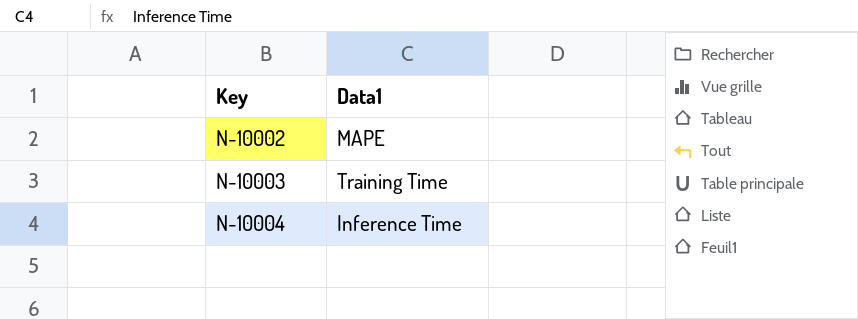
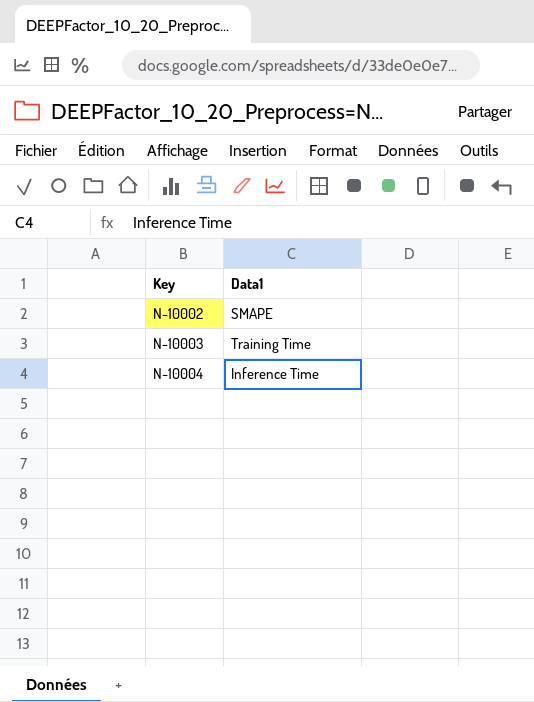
N-10002 | Data1: MAPE -> SMAPE

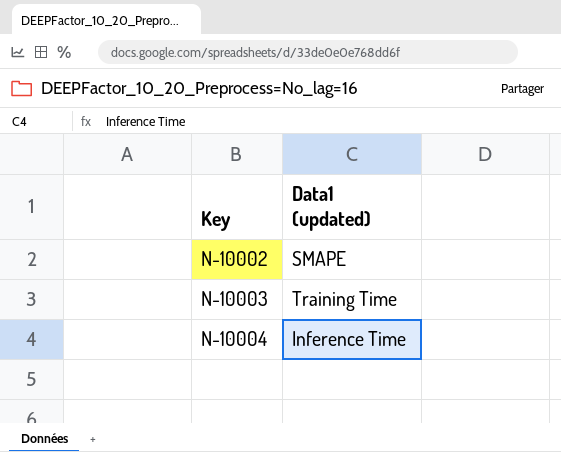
column name: Data1 -> Data1 (updated)

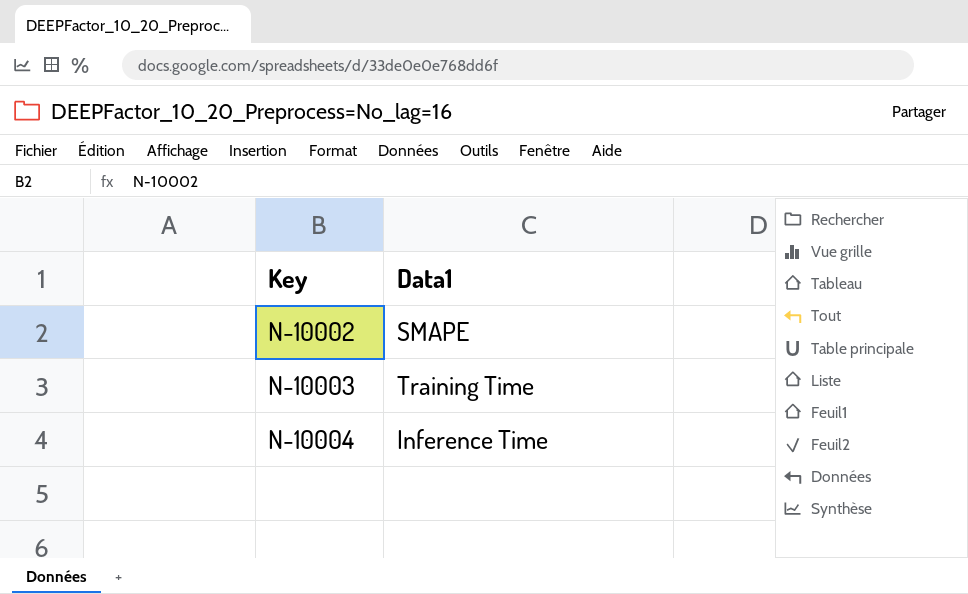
column name: Data1 (updated) -> Data1

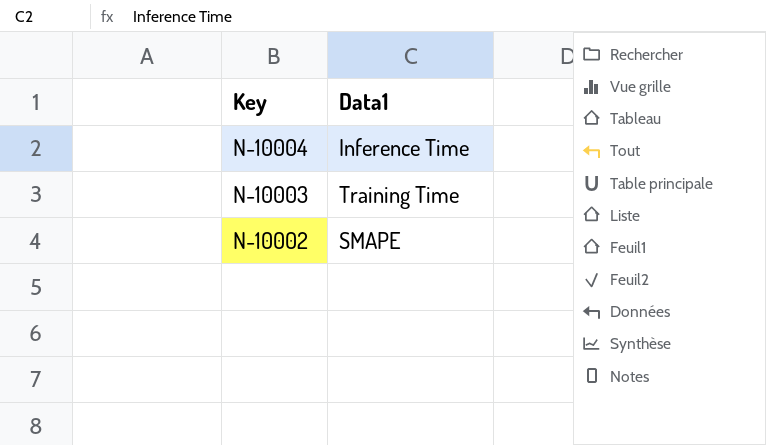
row order: Key ascending -> Key descending

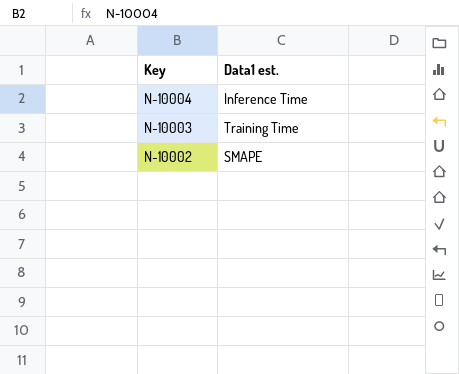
column name: Data1 -> Data1 est.

